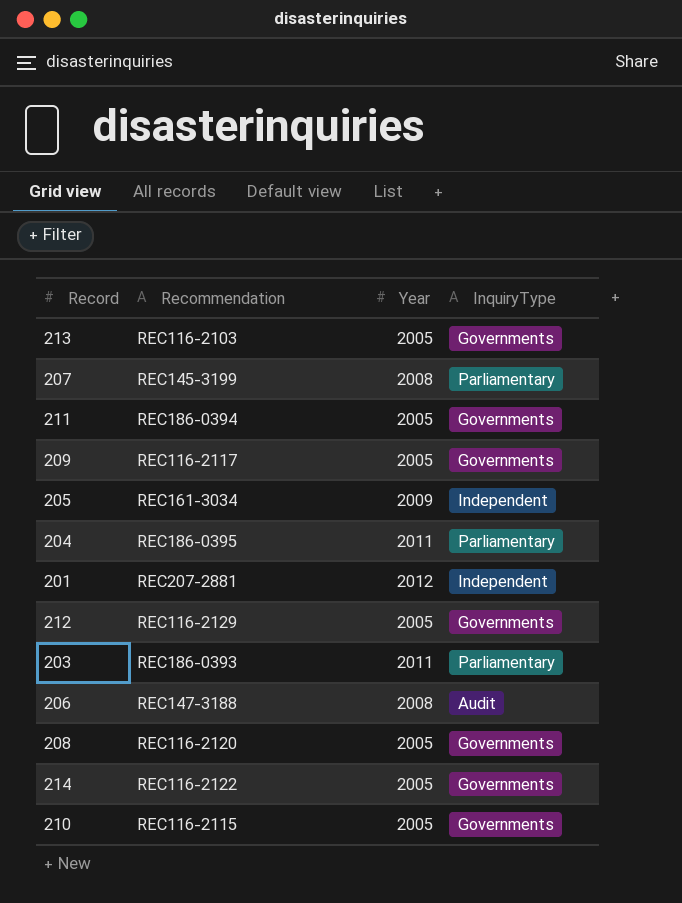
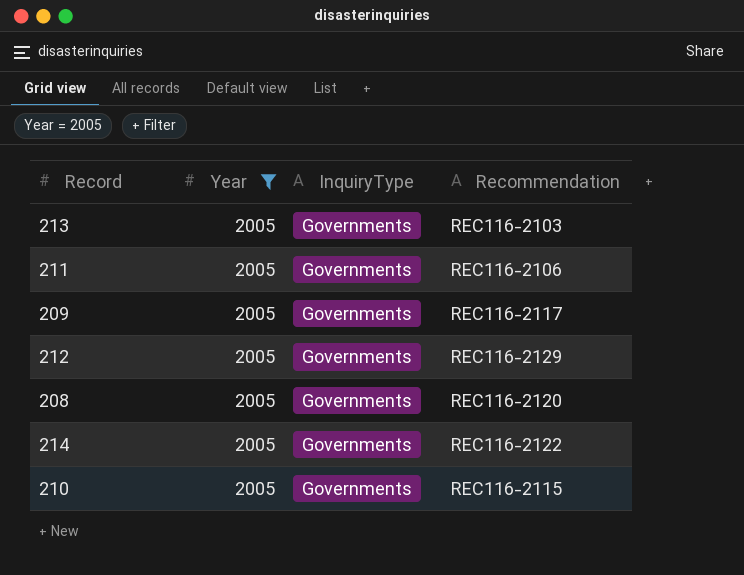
filter: none -> Year = 2005
column Recommendation | position: 2 -> 4
211 | Recommendation: REC186-0394 -> REC116-2106

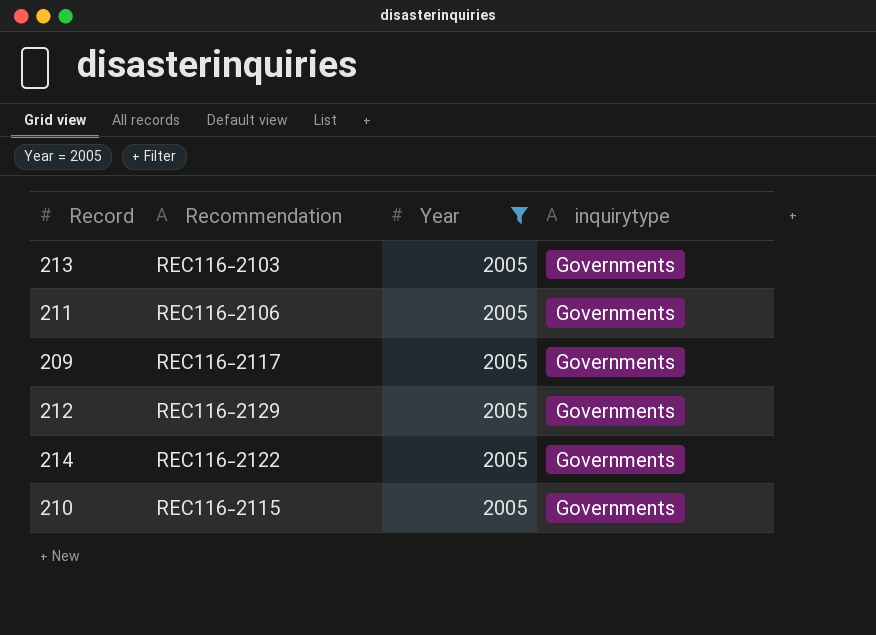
column Recommendation | position: 4 -> 2
column name: InquiryType -> inquirytype
row 208: 2005 | Governments | REC116-2120 -> none

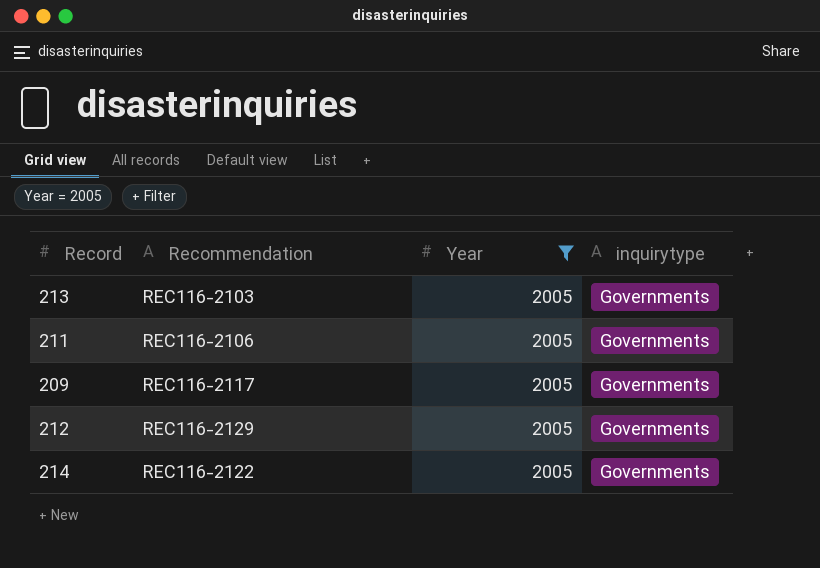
row 210: REC116-2115 | 2005 | Governments -> none

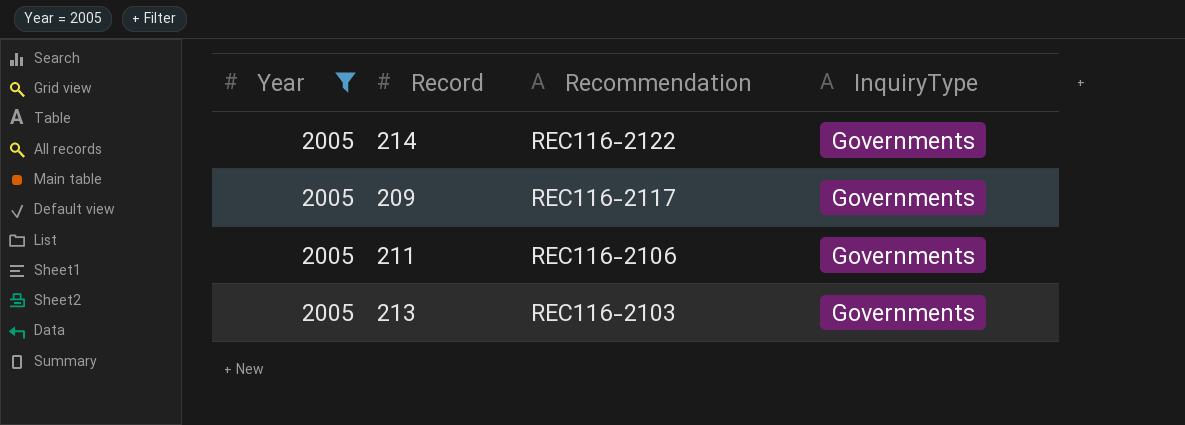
row order: none -> Recommendation descending
column Year | position: 3 -> 1
column name: inquirytype -> InquiryType
row 212: REC116-2129 | 2005 | Governments -> none

